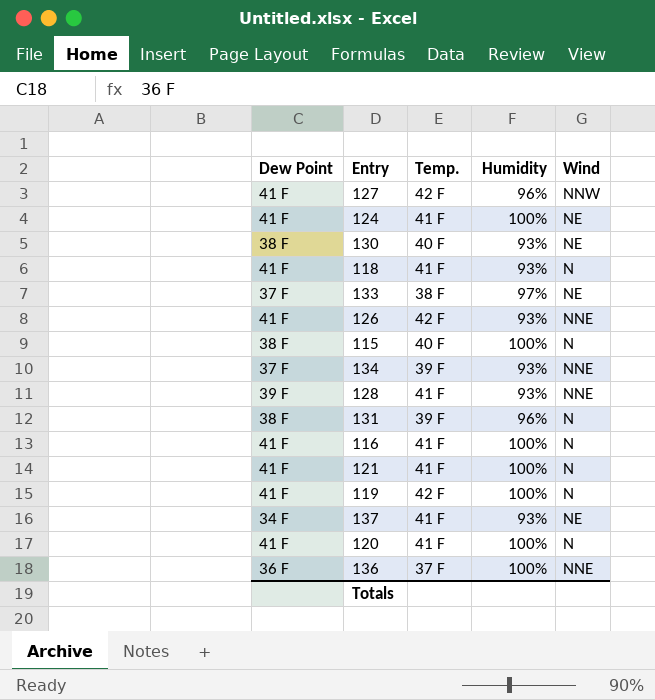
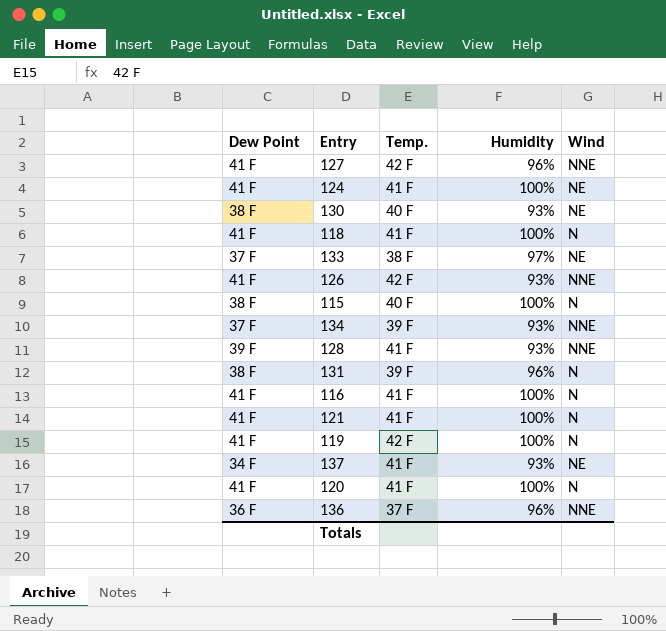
127 | Wind: NNW -> NNE
118 | Humidity: 93% -> 100%
136 | Humidity: 100% -> 96%

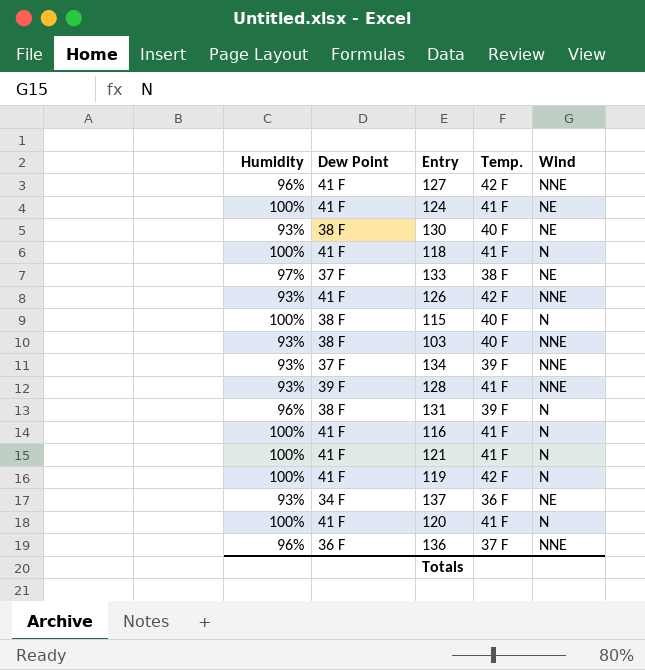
column Humidity | position: 4 -> 1
row 103: none -> 93% | 38 F | 40 F | NNE
137 | Temp.: 41 F -> 36 F

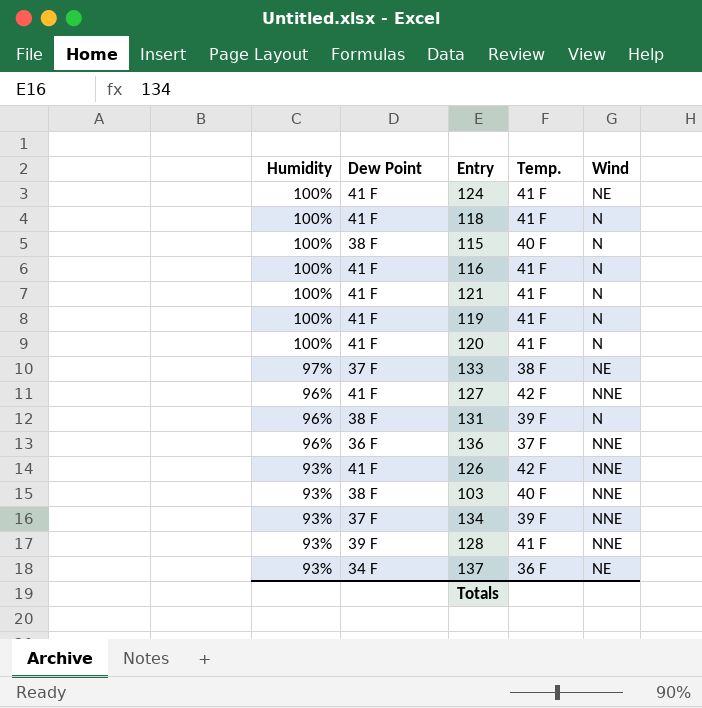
row order: none -> Humidity descending
row 130: 93% | 38 F | 40 F | NE -> none
119 | Temp.: 42 F -> 41 F

